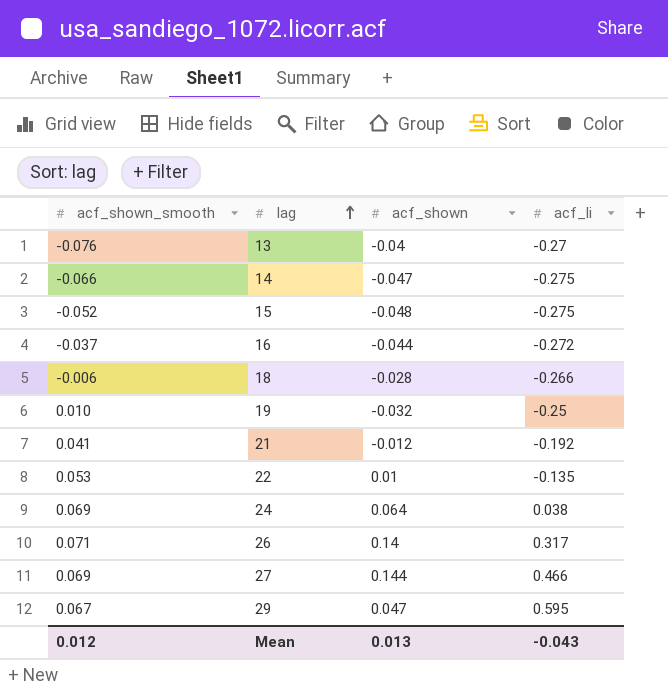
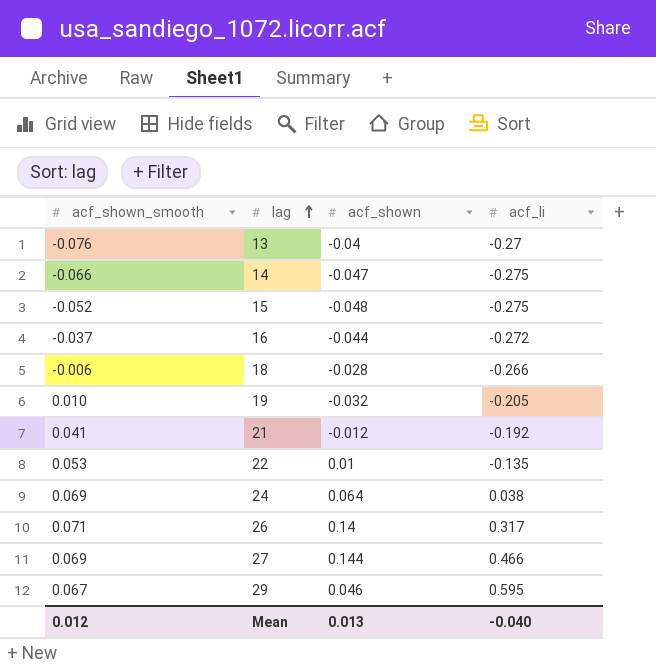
19 | acf_li: -0.25 -> -0.205
29 | acf_shown: 0.047 -> 0.046
Mean | acf_li: -0.043 -> -0.040

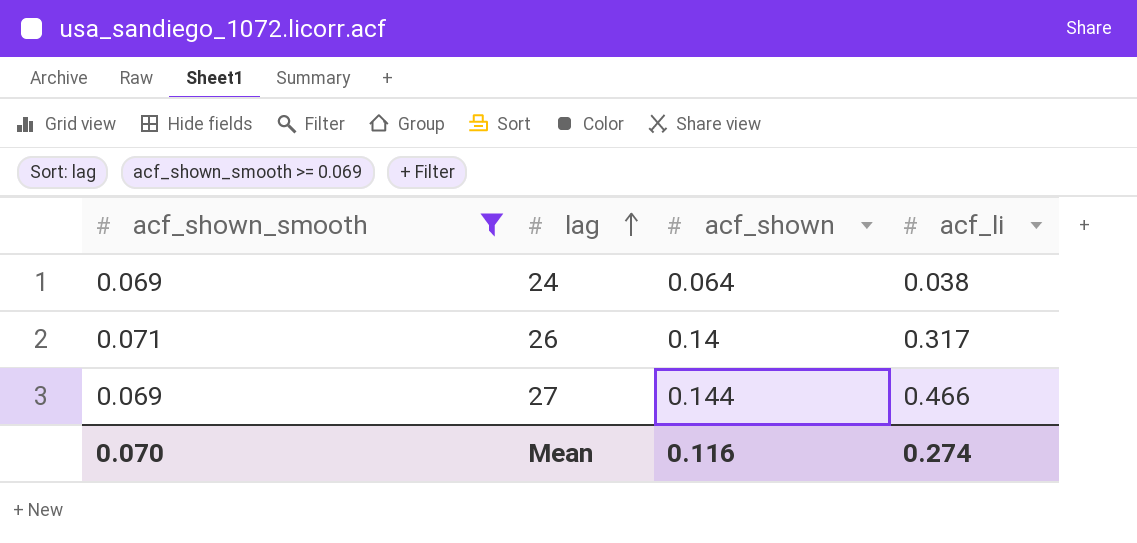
filter: none -> acf_shown_smooth >= 0.069
Mean | acf_shown_smooth: 0.012 -> 0.070
Mean | acf_shown: 0.013 -> 0.116
Mean | acf_li: -0.040 -> 0.274

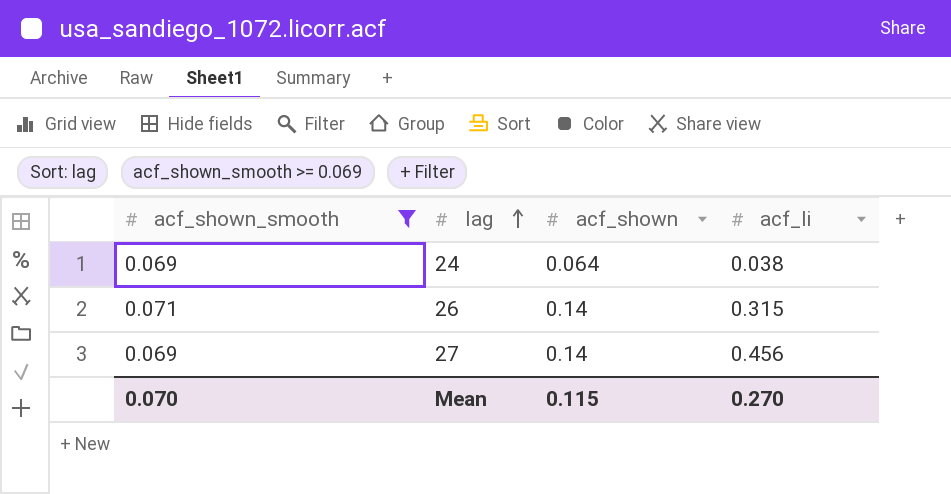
26 | acf_li: 0.317 -> 0.315
27 | acf_shown: 0.144 -> 0.14
27 | acf_li: 0.466 -> 0.456
Mean | acf_shown: 0.116 -> 0.115
Mean | acf_li: 0.274 -> 0.270

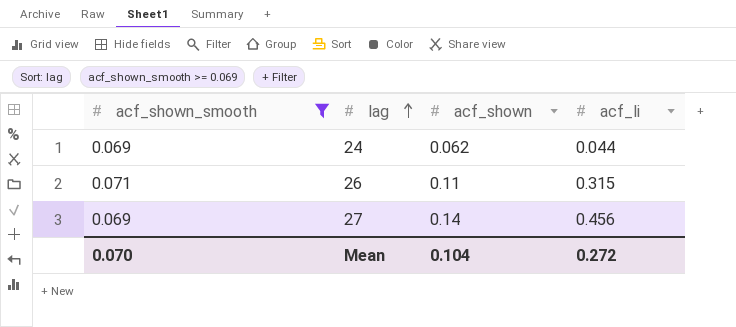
24 | acf_shown: 0.064 -> 0.062
24 | acf_li: 0.038 -> 0.044
26 | acf_shown: 0.14 -> 0.11
Mean | acf_shown: 0.115 -> 0.104
Mean | acf_li: 0.270 -> 0.272

